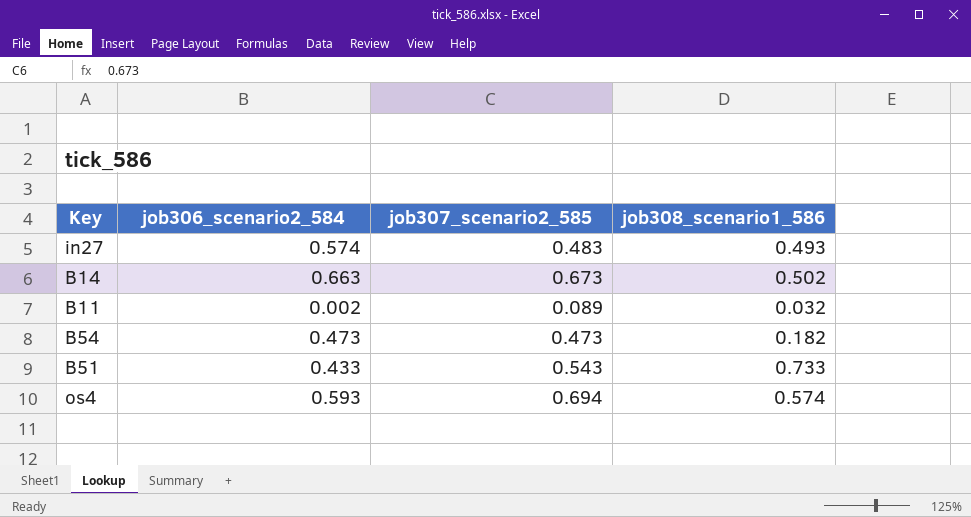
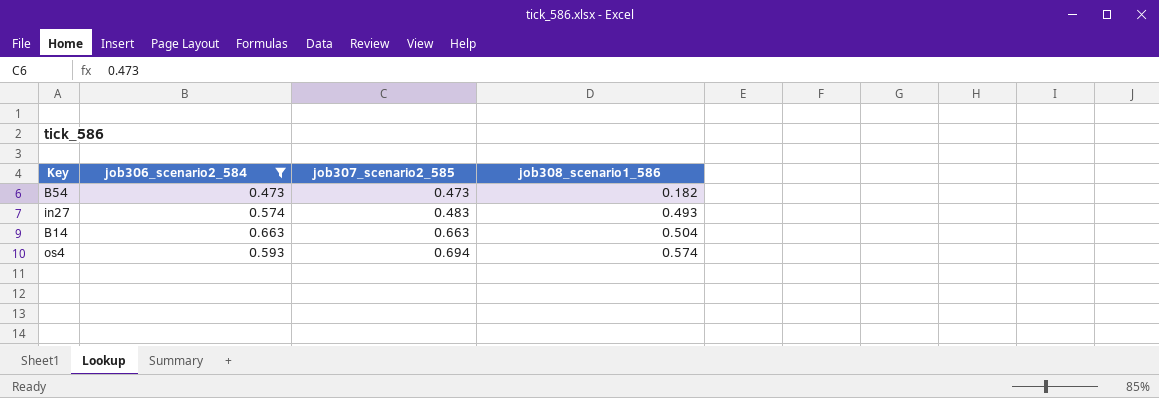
filter: none -> job306_scenario2_584 >= 0.473
row order: none -> job307_scenario2_585 ascending
B14 | job307_scenario2_585: 0.673 -> 0.663
B14 | job308_scenario1_586: 0.502 -> 0.504

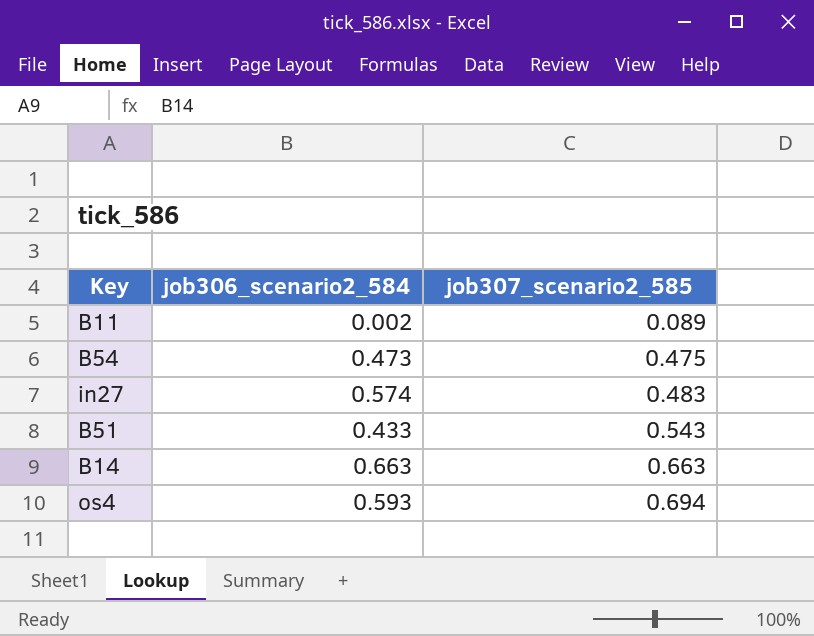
filter: job306_scenario2_584 >= 0.473 -> none
column job308_scenario1_586 | position: 4 -> none
B54 | job307_scenario2_585: 0.473 -> 0.475

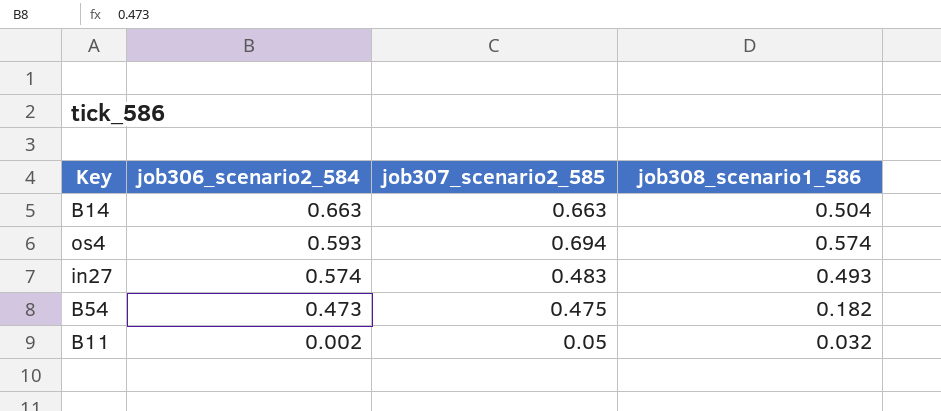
row order: job307_scenario2_585 ascending -> job306_scenario2_584 descending
column job308_scenario1_586 | position: none -> 4
row B51: 0.433 | 0.543 -> none
B11 | job307_scenario2_585: 0.089 -> 0.05

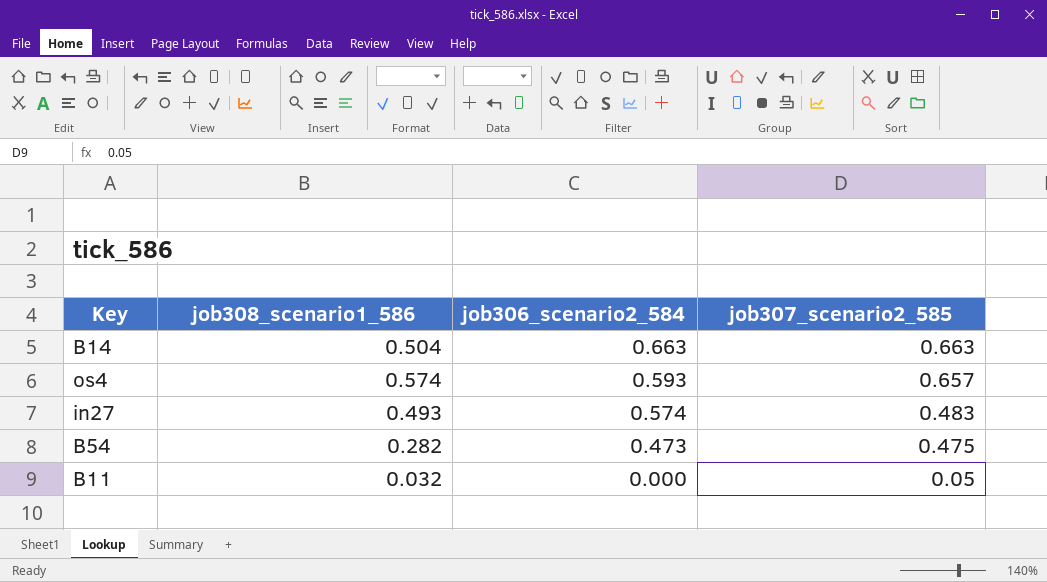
column job308_scenario1_586 | position: 4 -> 2
os4 | job307_scenario2_585: 0.694 -> 0.657
B54 | job308_scenario1_586: 0.182 -> 0.282
B11 | job306_scenario2_584: 0.002 -> 0.000

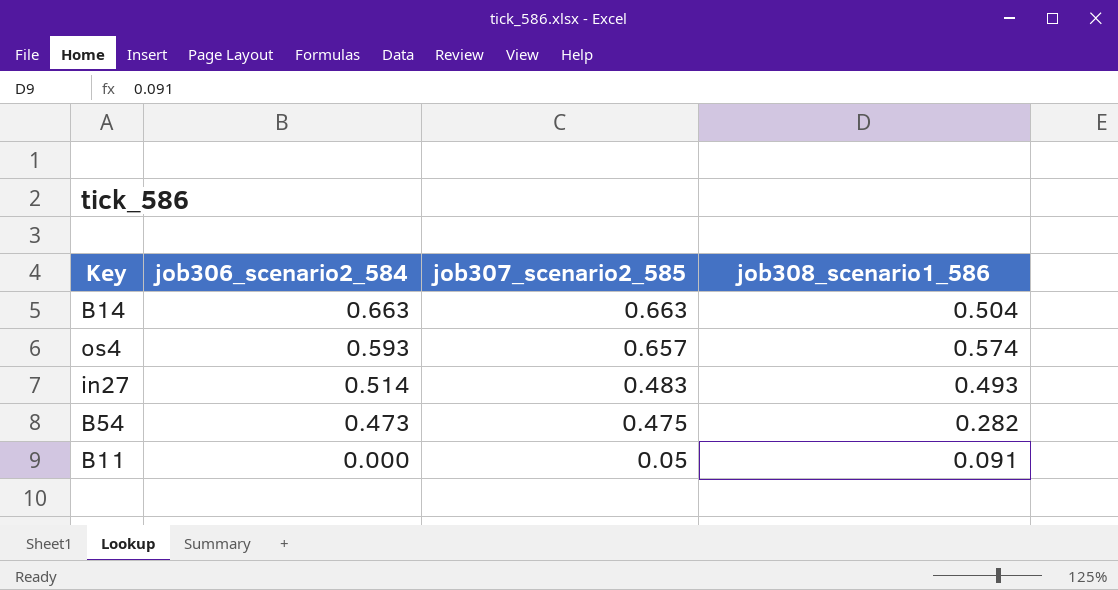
column job308_scenario1_586 | position: 2 -> 4
in27 | job306_scenario2_584: 0.574 -> 0.514
B11 | job308_scenario1_586: 0.032 -> 0.091

